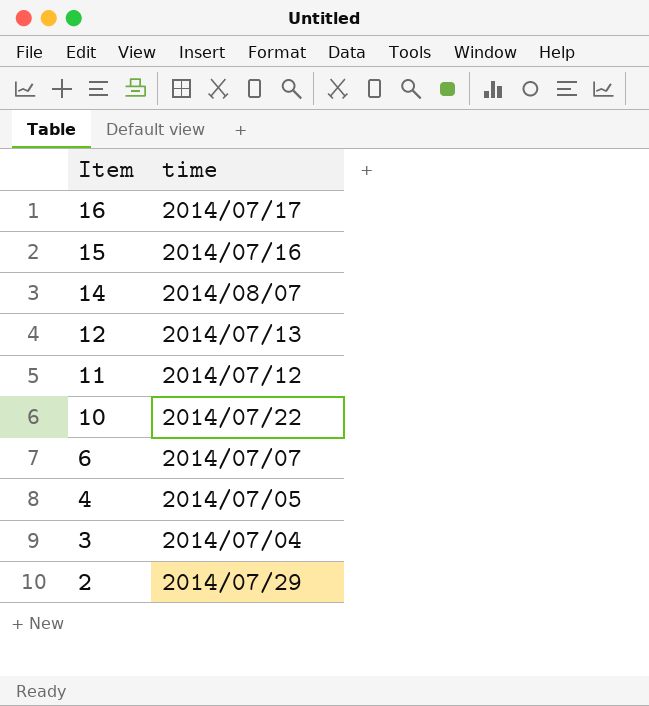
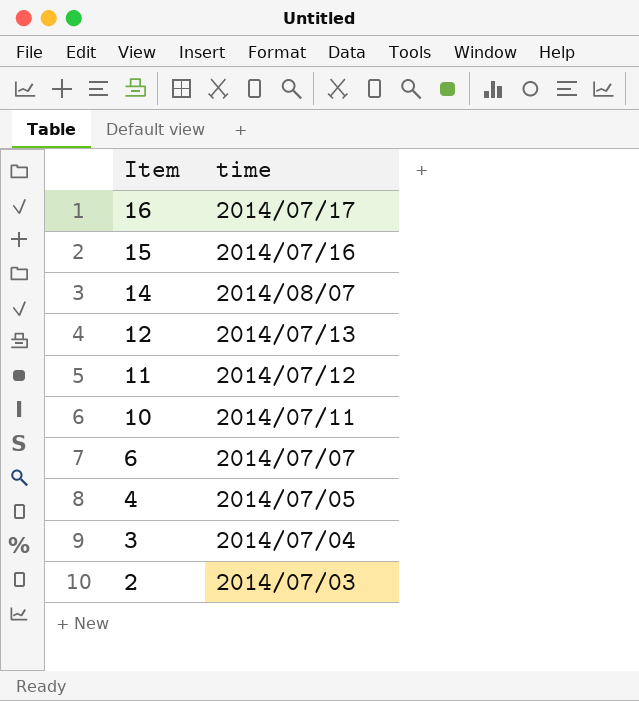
10 | time: 2014/07/22 -> 2014/07/11
2 | time: 2014/07/29 -> 2014/07/03

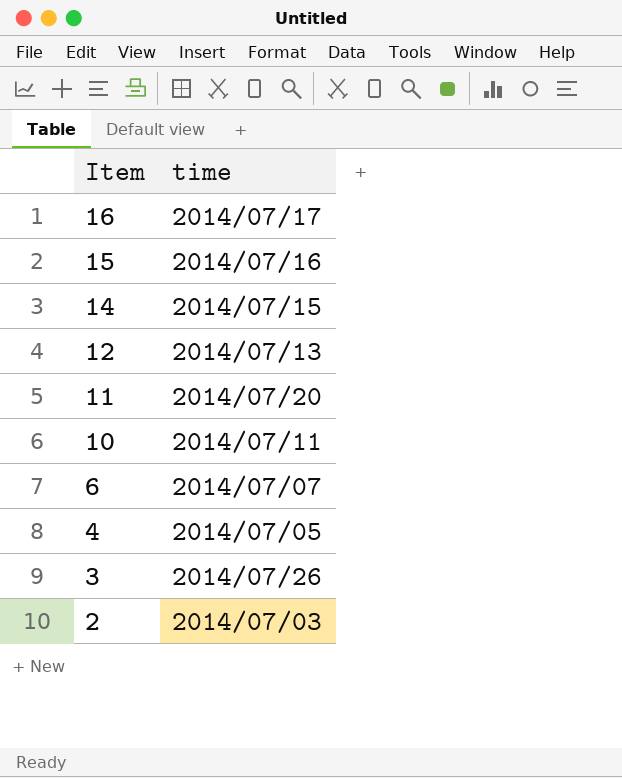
14 | time: 2014/08/07 -> 2014/07/15
11 | time: 2014/07/12 -> 2014/07/20
3 | time: 2014/07/04 -> 2014/07/26

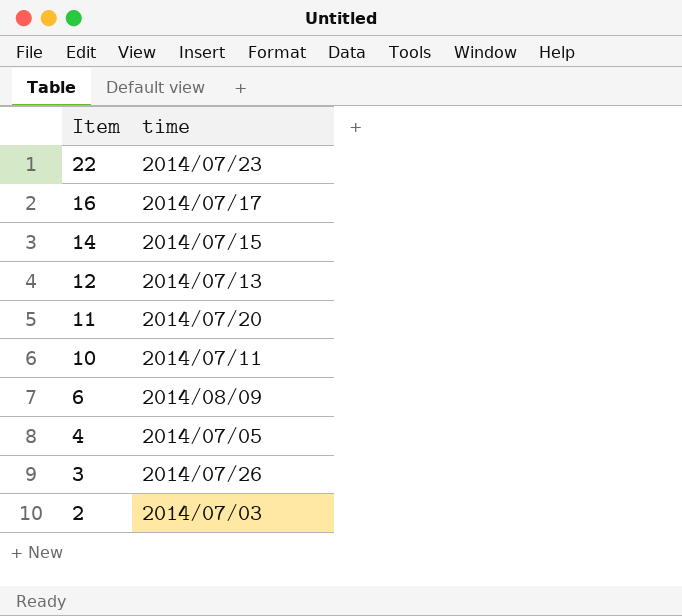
row 15: 2014/07/16 -> none
row 22: none -> 2014/07/23
6 | time: 2014/07/07 -> 2014/08/09

